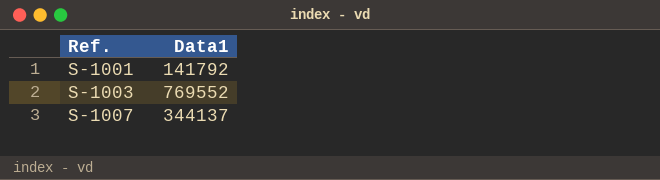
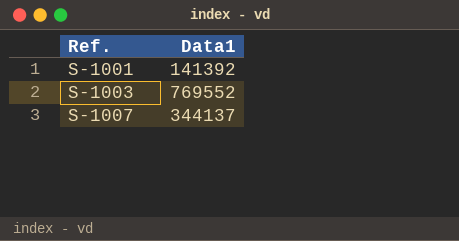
S-1001 | Data1: 141792 -> 141392

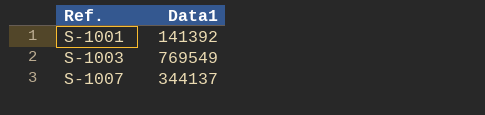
S-1003 | Data1: 769552 -> 769549

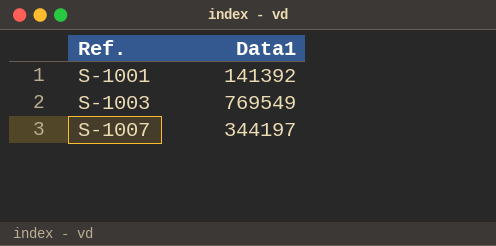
S-1007 | Data1: 344137 -> 344197

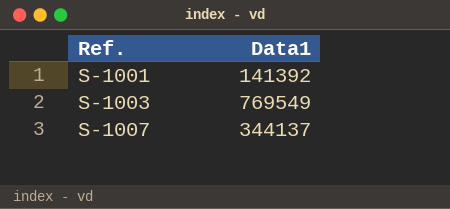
S-1007 | Data1: 344197 -> 344137

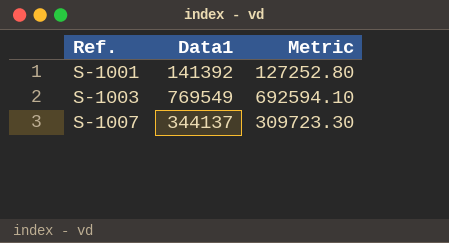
column Metric | formula: none -> [Data1] * 0.9

